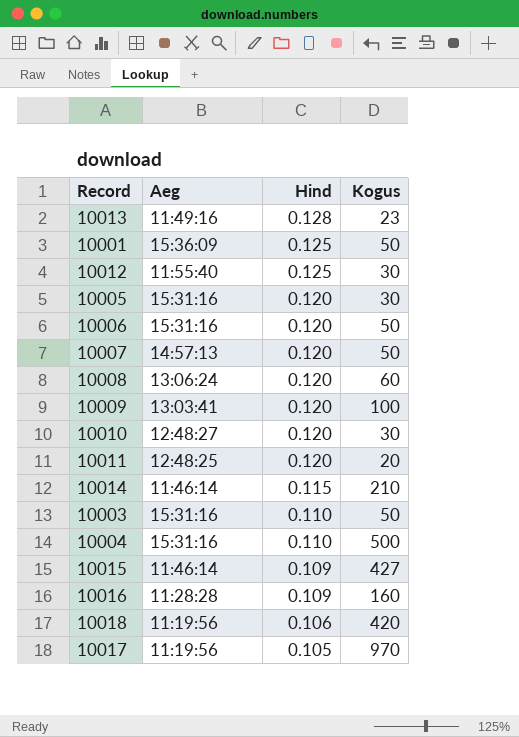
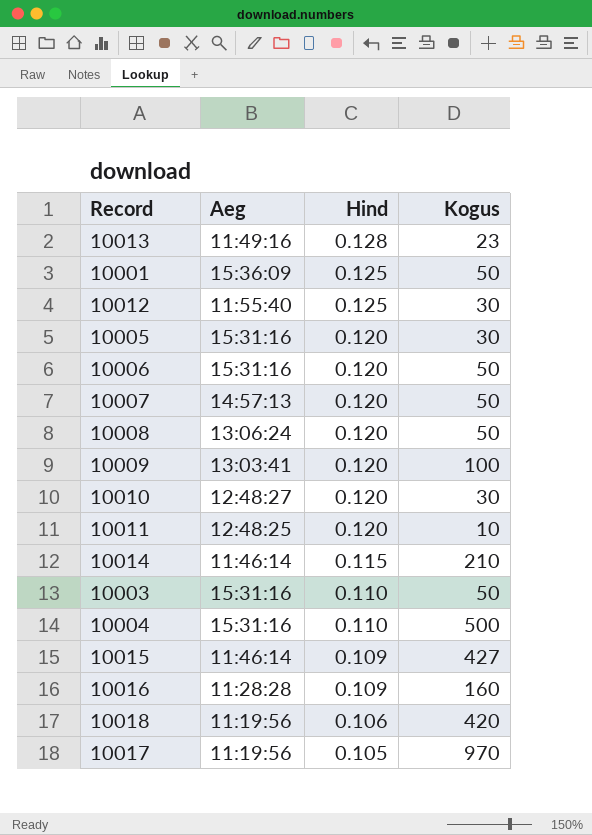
10008 | Kogus: 60 -> 50
10011 | Kogus: 20 -> 10

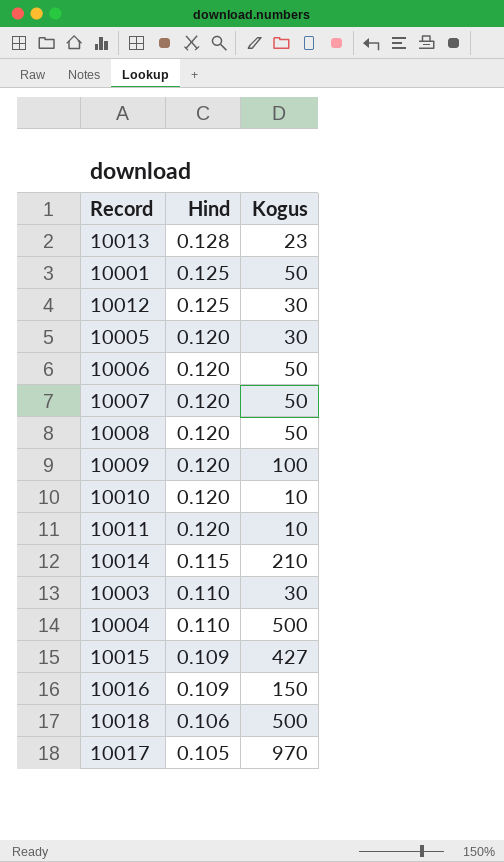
column Aeg | position: 2 -> none
10010 | Kogus: 30 -> 10
10003 | Kogus: 50 -> 30
10016 | Kogus: 160 -> 150
10018 | Kogus: 420 -> 500

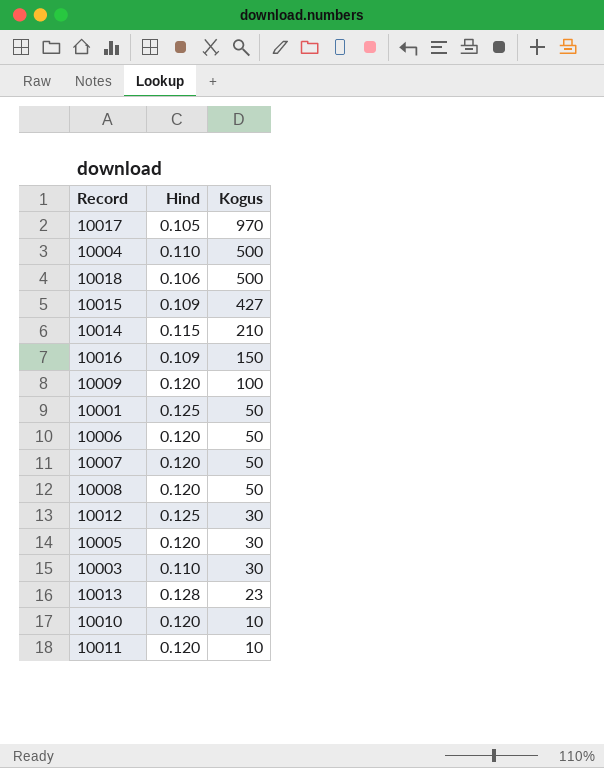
row order: Hind descending -> Kogus descending

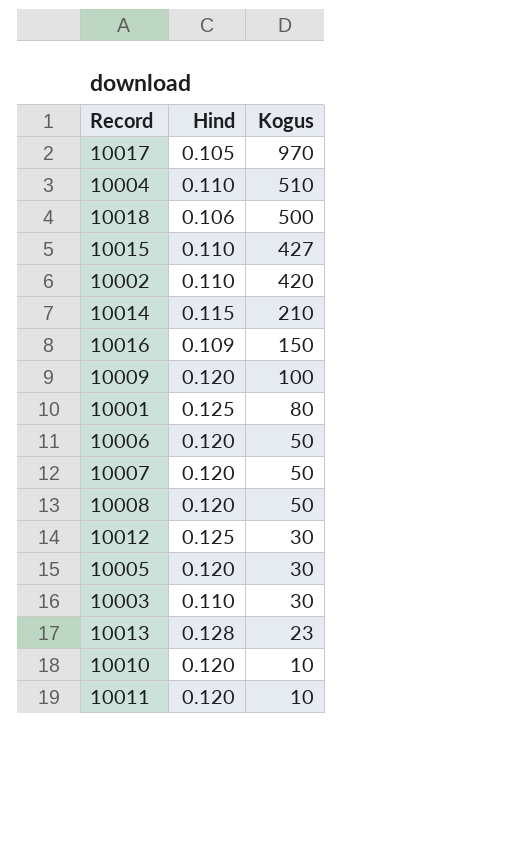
10004 | Kogus: 500 -> 510
10015 | Hind: 0.109 -> 0.110
row 10002: none -> 0.110 | 420
10001 | Kogus: 50 -> 80

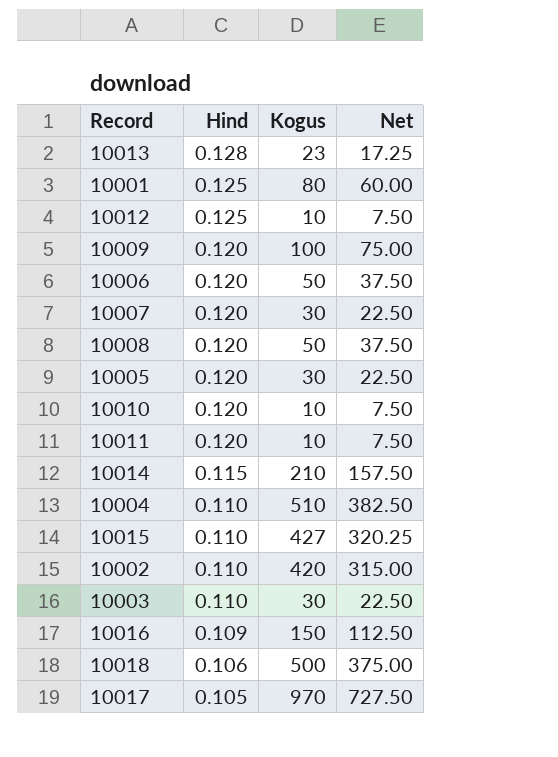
row order: Kogus descending -> Hind descending
column Net | formula: none -> [Kogus] * 0.75
10012 | Kogus: 30 -> 10
10007 | Kogus: 50 -> 30

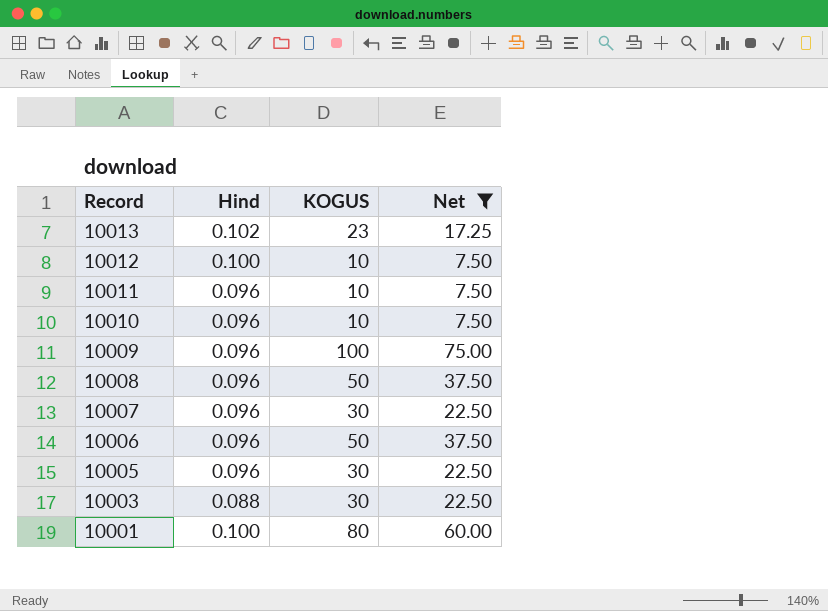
filter: none -> Net <= 75.00
row order: Hind descending -> Record descending
column name: Kogus -> KOGUS
10013 | Hind: 0.128 -> 0.102
10012 | Hind: 0.125 -> 0.100
10011 | Hind: 0.120 -> 0.096
10010 | Hind: 0.120 -> 0.096
10009 | Hind: 0.120 -> 0.096
10008 | Hind: 0.120 -> 0.096
10007 | Hind: 0.120 -> 0.096
10006 | Hind: 0.120 -> 0.096
10005 | Hind: 0.120 -> 0.096
10003 | Hind: 0.110 -> 0.088
10001 | Hind: 0.125 -> 0.100

